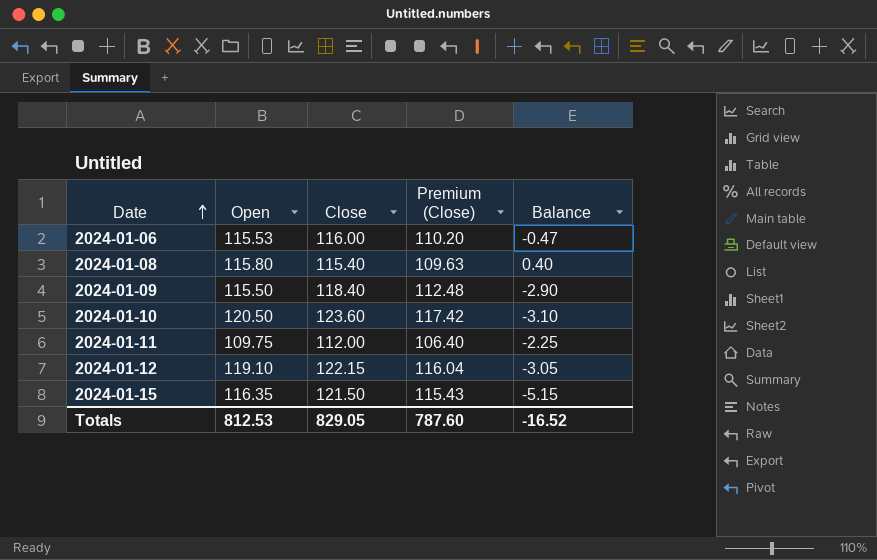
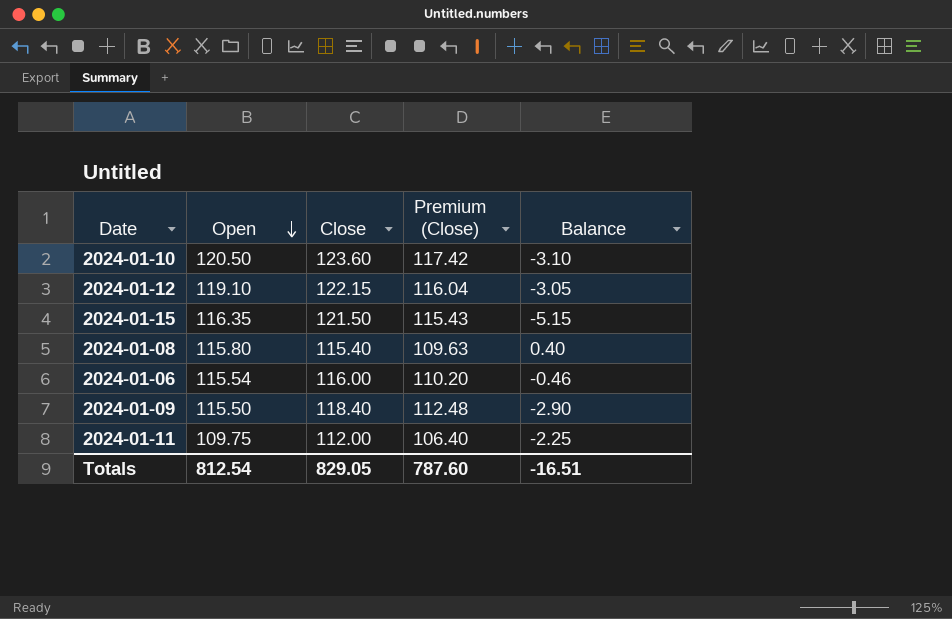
row order: Date ascending -> Open descending
2024-01-06 | Open: 115.53 -> 115.54
2024-01-06 | Balance: -0.47 -> -0.46
Totals | Open: 812.53 -> 812.54
Totals | Balance: -16.52 -> -16.51

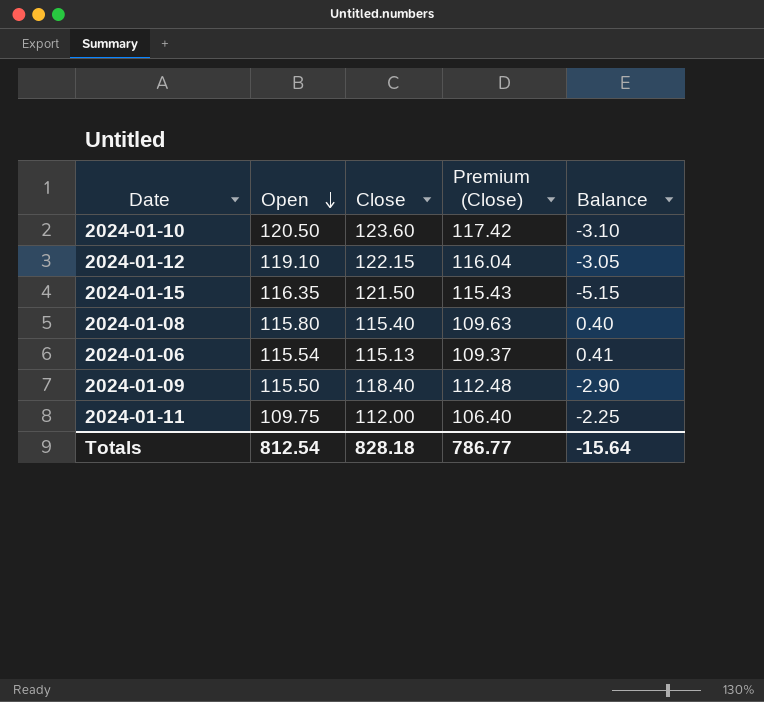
2024-01-06 | Close: 116.00 -> 115.13
2024-01-06 | Premium (Close): 110.20 -> 109.37
2024-01-06 | Balance: -0.46 -> 0.41
Totals | Close: 829.05 -> 828.18
Totals | Premium (Close): 787.60 -> 786.77
Totals | Balance: -16.51 -> -15.64

